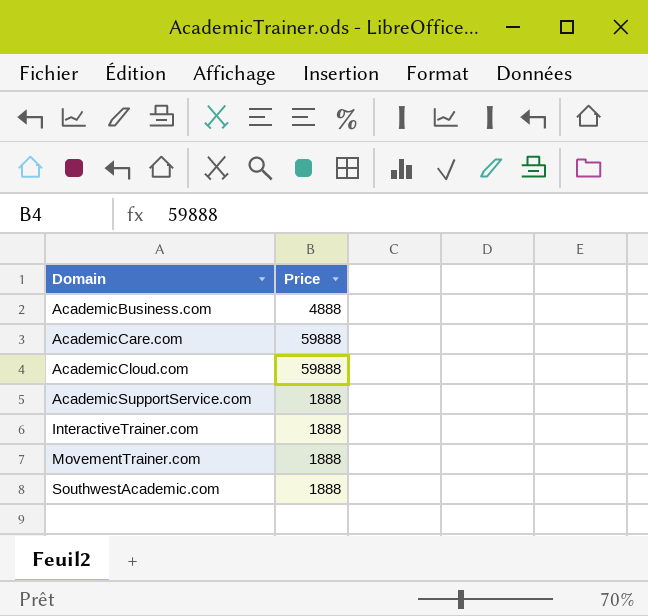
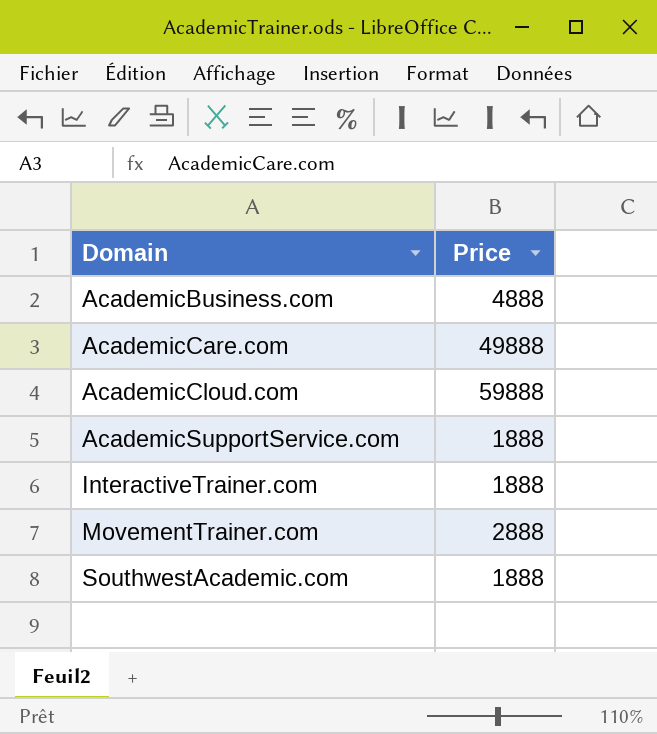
AcademicCare.com | Price: 59888 -> 49888
MovementTrainer.com | Price: 1888 -> 2888

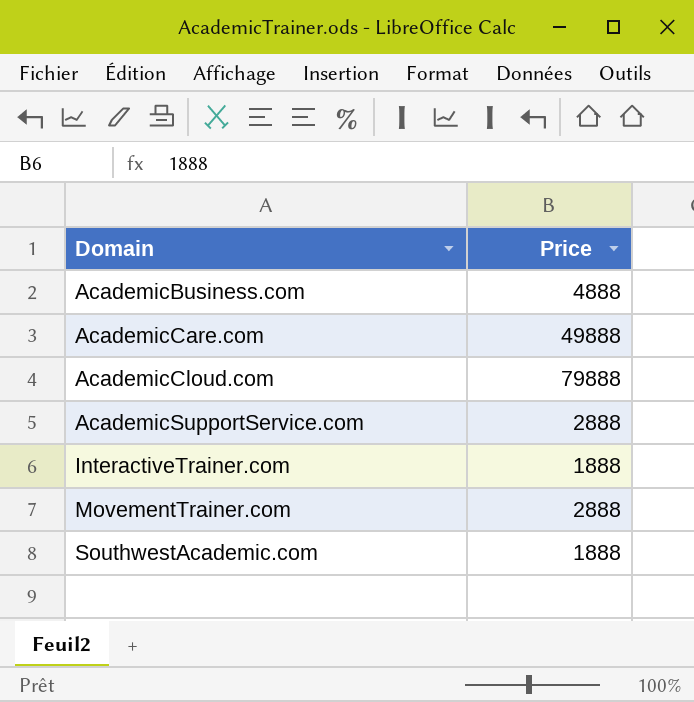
AcademicCloud.com | Price: 59888 -> 79888
AcademicSupportService.com | Price: 1888 -> 2888

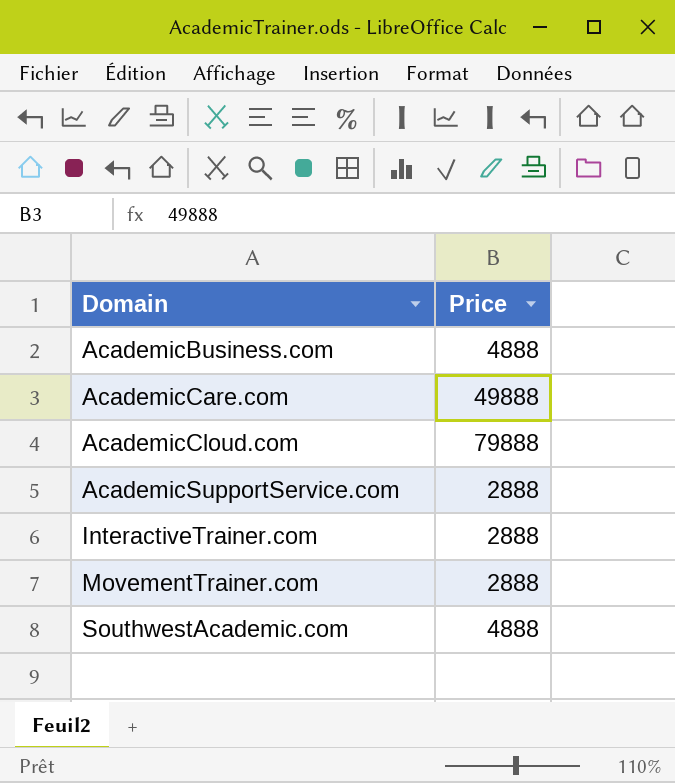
InteractiveTrainer.com | Price: 1888 -> 2888
SouthwestAcademic.com | Price: 1888 -> 4888

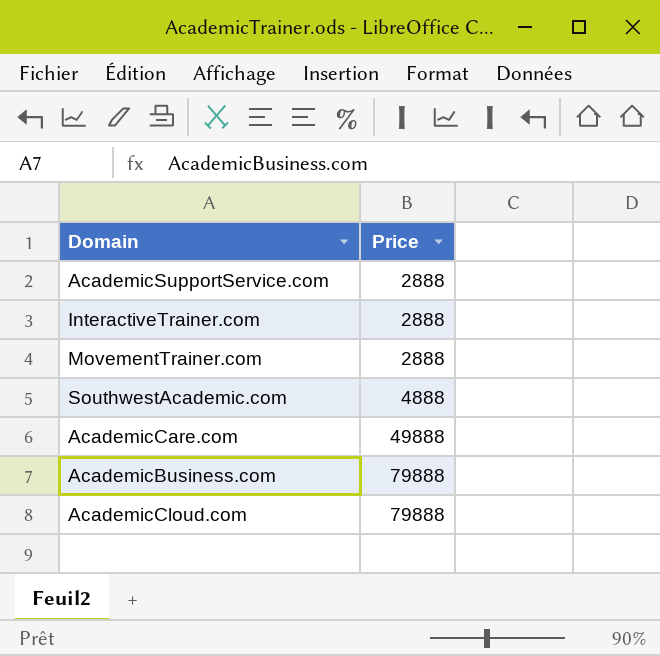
row order: Domain ascending -> Price ascending
AcademicBusiness.com | Price: 4888 -> 79888

